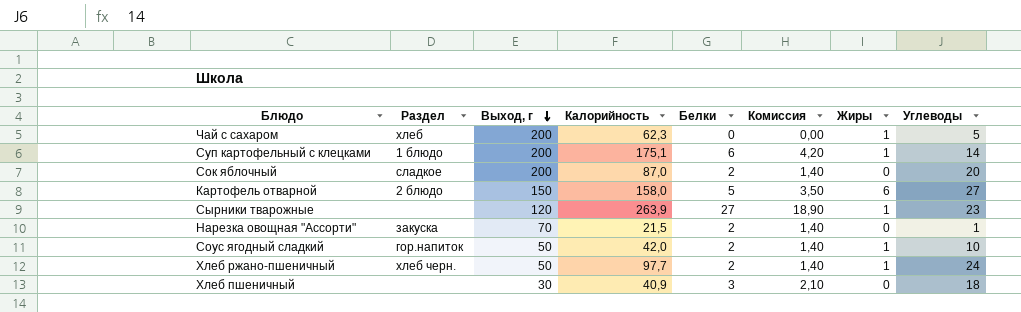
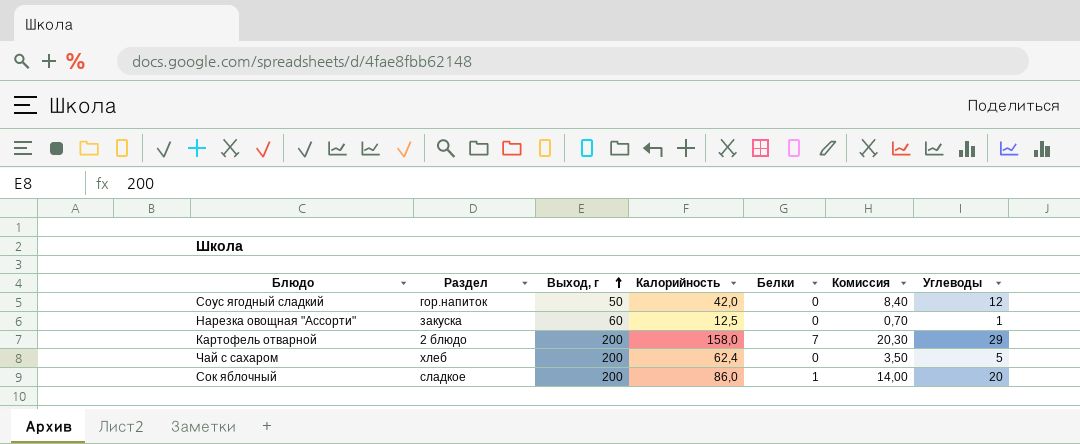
row order: Выход, г descending -> Выход, г ascending
column Жиры | position: 7 -> none
column Комиссия | formula: [Белки] * 0,7 -> [Углеводы] * 0,7
row Суп картофельный с клецками: 1 блюдо | 200 | 175,1 | 6 | 4,20 | 1 | 14 -> none
row Сырники тварожные: none | 120 | 263,9 | 27 | 18,90 | 1 | 23 -> none
row Хлеб ржано-пшеничный: хлеб черн. | 50 | 97,7 | 2 | 1,40 | 1 | 24 -> none
row Хлеб пшеничный: none | 30 | 40,9 | 3 | 2,10 | 0 | 18 -> none
Соус ягодный сладкий | Белки: 2 -> 0
Соус ягодный сладкий | Углеводы: 10 -> 12
Нарезка овощная "Ассорти" | Выход, г: 70 -> 60
Нарезка овощная "Ассорти" | Калорийность: 21,5 -> 12,5
Нарезка овощная "Ассорти" | Белки: 2 -> 0
Картофель отварной | Выход, г: 150 -> 200
Картофель отварной | Белки: 5 -> 7
Картофель отварной | Углеводы: 27 -> 29
Чай с сахаром | Калорийность: 62,3 -> 62,4
Сок яблочный | Калорийность: 87,0 -> 86,0
Сок яблочный | Белки: 2 -> 1

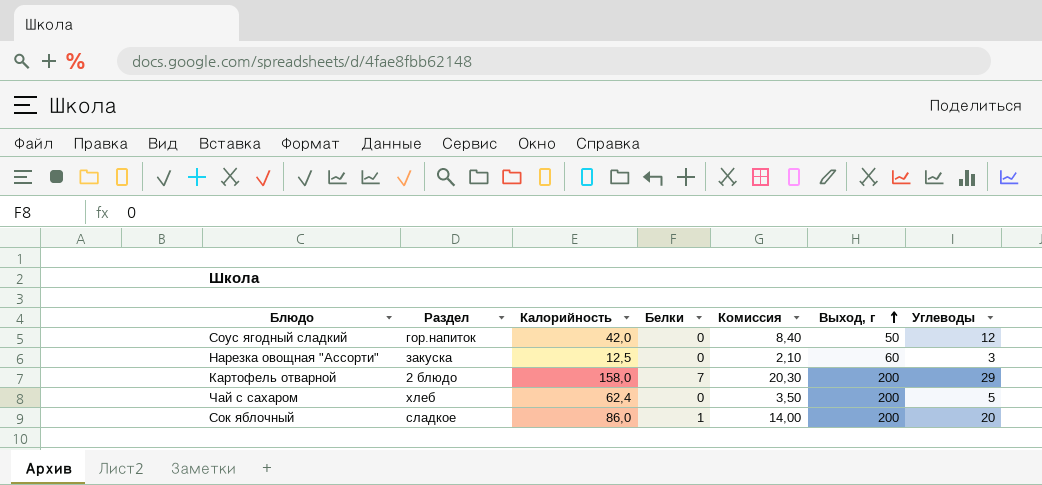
column Выход, г | position: 3 -> 6
Нарезка овощная "Ассорти" | Комиссия: 0,70 -> 2,10
Нарезка овощная "Ассорти" | Углеводы: 1 -> 3

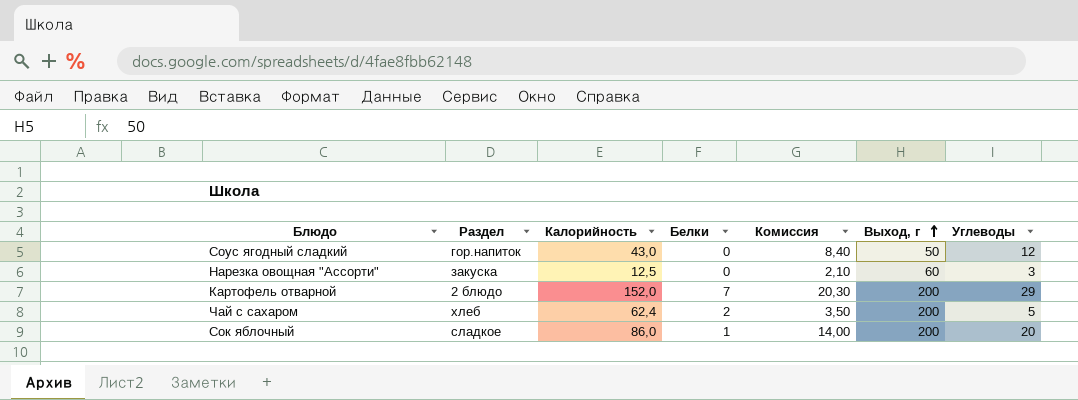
Соус ягодный сладкий | Калорийность: 42,0 -> 43,0
Картофель отварной | Калорийность: 158,0 -> 152,0
Чай с сахаром | Белки: 0 -> 2

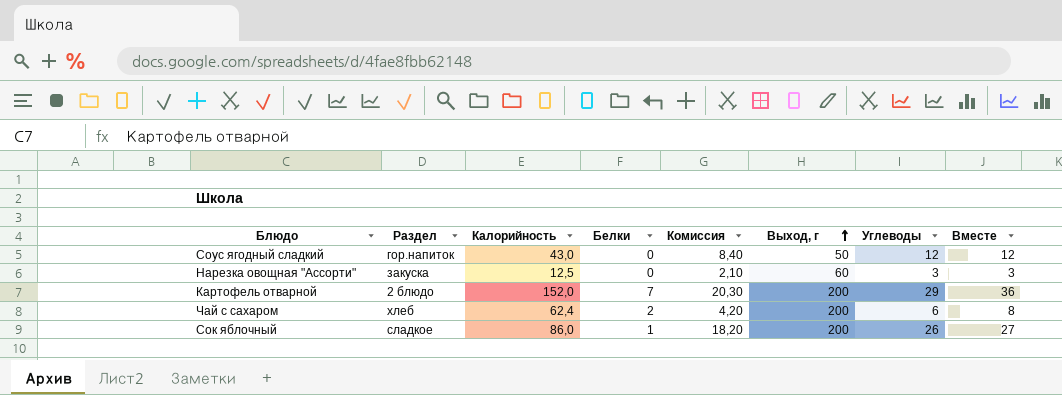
column Вместе | formula: none -> [Белки] + [Углеводы]
Чай с сахаром | Комиссия: 3,50 -> 4,20
Чай с сахаром | Углеводы: 5 -> 6
Сок яблочный | Комиссия: 14,00 -> 18,20
Сок яблочный | Углеводы: 20 -> 26

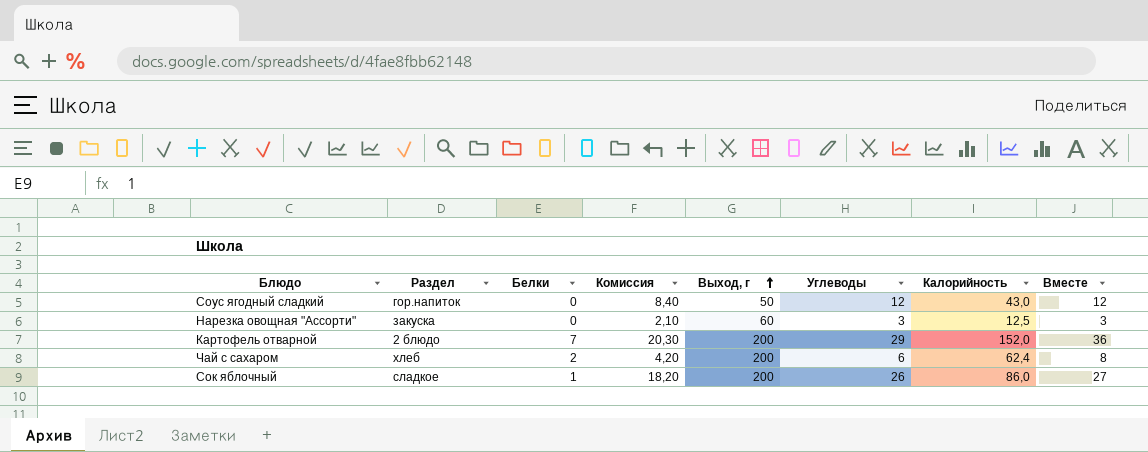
column Калорийность | position: 3 -> 7

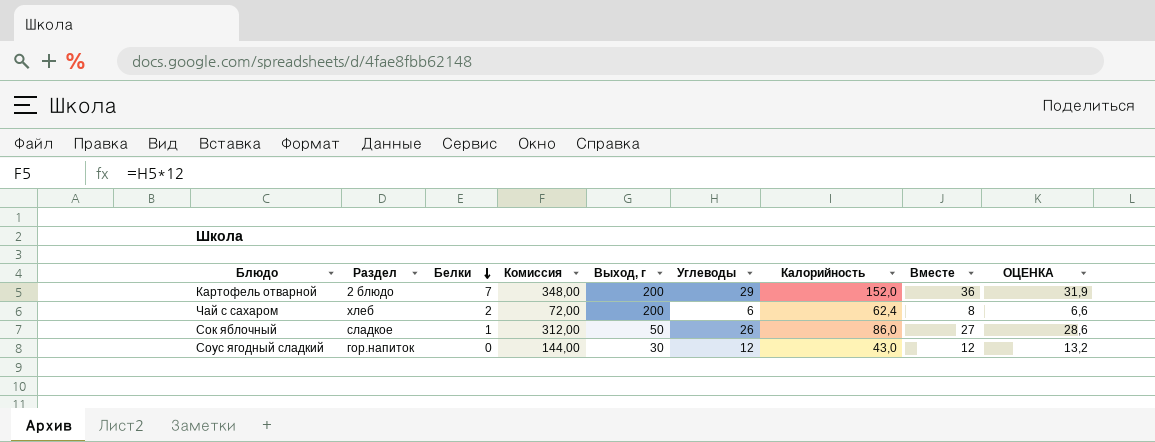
row order: Выход, г ascending -> Белки descending
column Комиссия | formula: [Углеводы] * 0,7 -> [Углеводы] * 12
column ОЦЕНКА | formula: none -> [Углеводы] * 1,1
row Нарезка овощная "Ассорти": закуска | 0 | 2,10 | 60 | 3 | 12,5 | 3 -> none
Сок яблочный | Выход, г: 200 -> 50
Соус ягодный сладкий | Выход, г: 50 -> 30

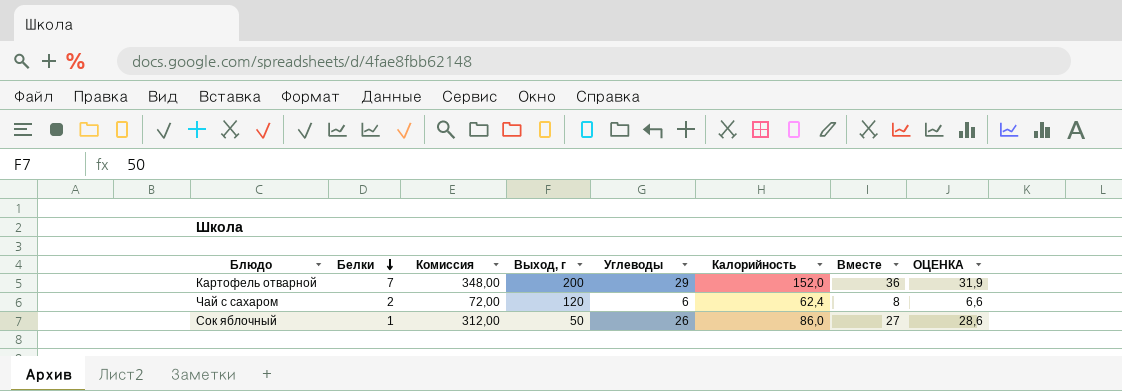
column Раздел | position: 2 -> none
row Соус ягодный сладкий: гор.напиток | 0 | 144,00 | 30 | 12 | 43,0 | 12 | 13,2 -> none
Чай с сахаром | Выход, г: 200 -> 120

